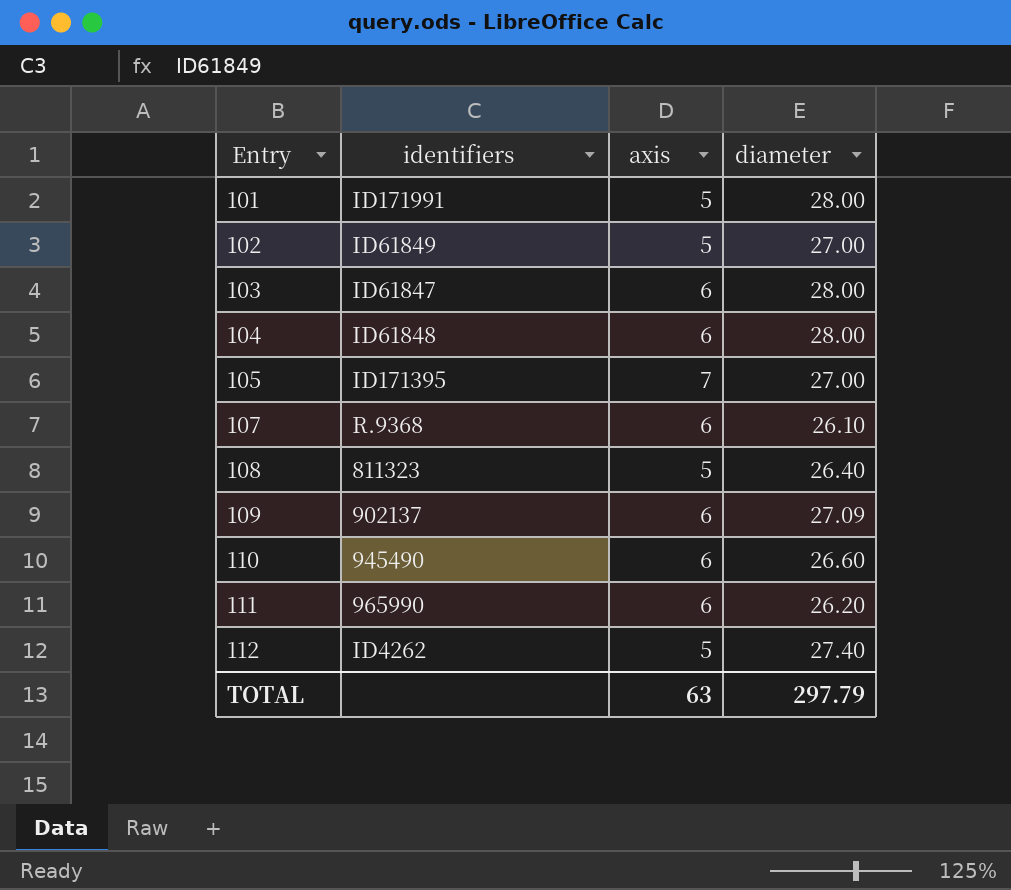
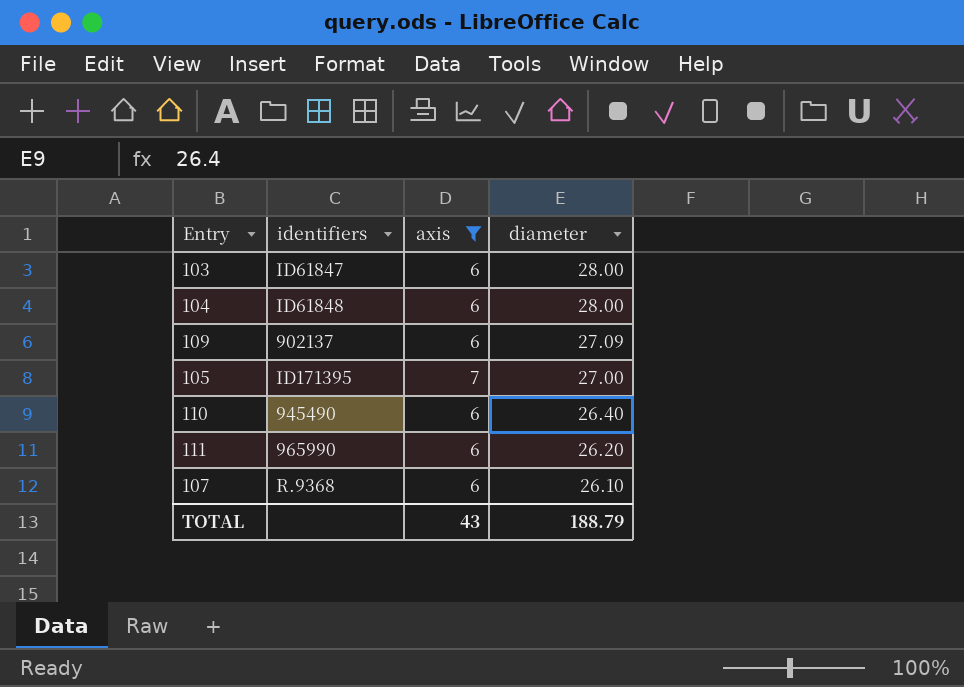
filter: none -> axis != 5
row order: Entry ascending -> diameter descending
110 | diameter: 26.60 -> 26.40
TOTAL | axis: 63 -> 43
TOTAL | diameter: 297.79 -> 188.79

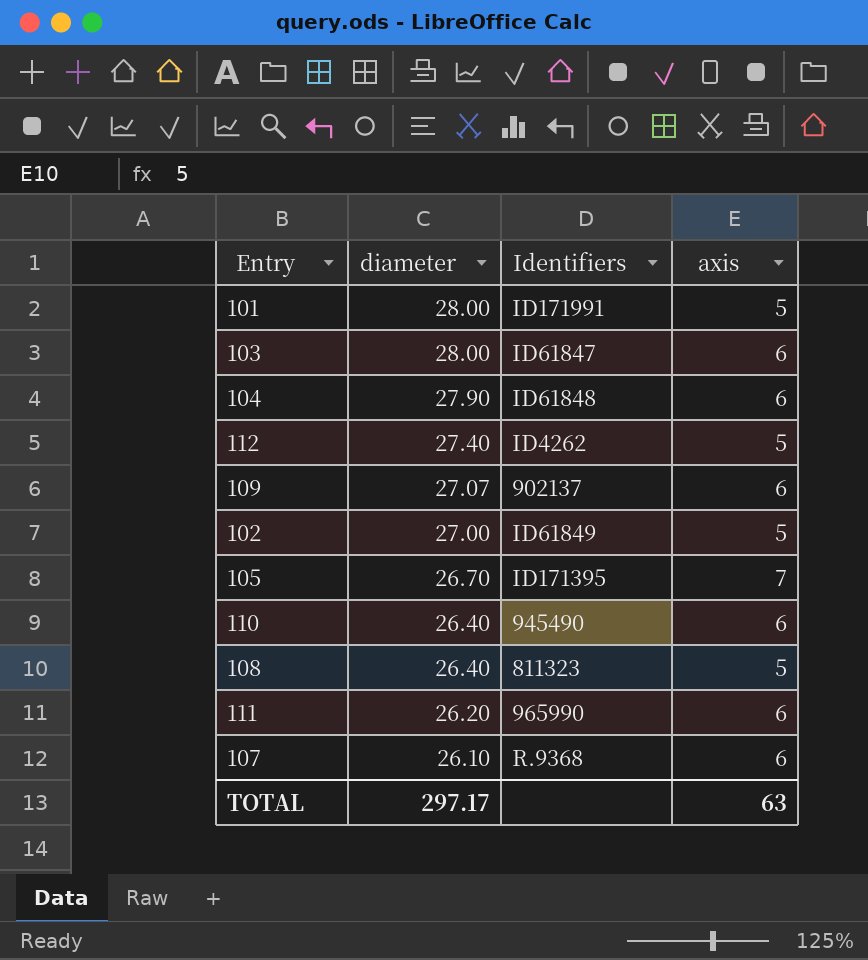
filter: axis != 5 -> none
column diameter | position: 4 -> 2
column name: identifiers -> Identifiers
104 | diameter: 28.00 -> 27.90
109 | diameter: 27.09 -> 27.07
105 | diameter: 27.00 -> 26.70
TOTAL | diameter: 188.79 -> 297.17
TOTAL | axis: 43 -> 63

